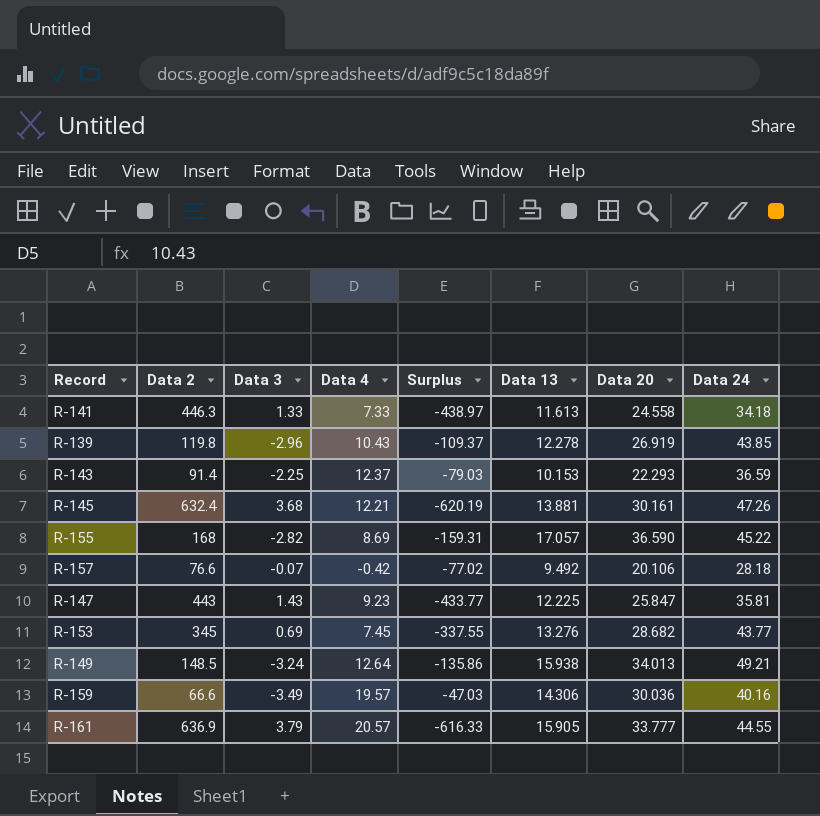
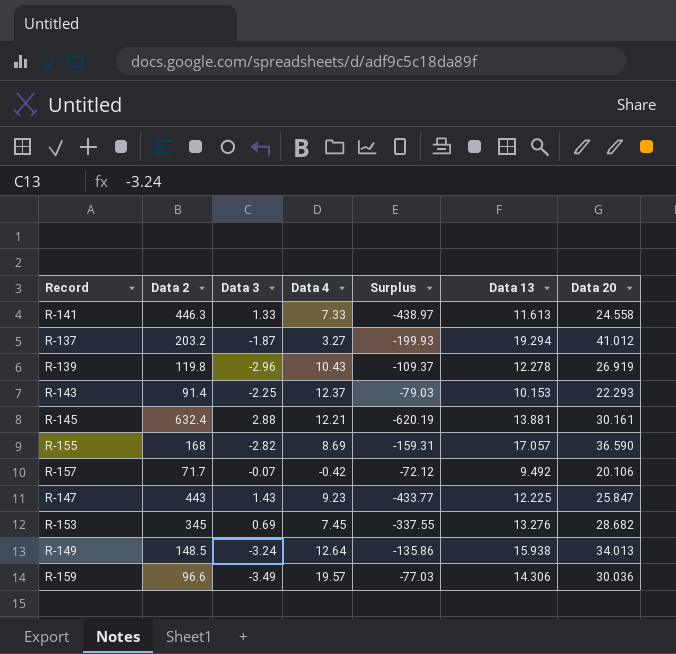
column Data 24 | position: 8 -> none
row R-161: 636.9 | 3.79 | 20.57 | -616.33 | 15.905 | 33.777 | 44.55 -> none
row R-137: none -> 203.2 | -1.87 | 3.27 | -199.93 | 19.294 | 41.012
R-145 | Data 3: 3.68 -> 2.88
R-157 | Data 2: 76.6 -> 71.7
R-157 | Surplus: -77.02 -> -72.12
R-159 | Data 2: 66.6 -> 96.6
R-159 | Surplus: -47.03 -> -77.03

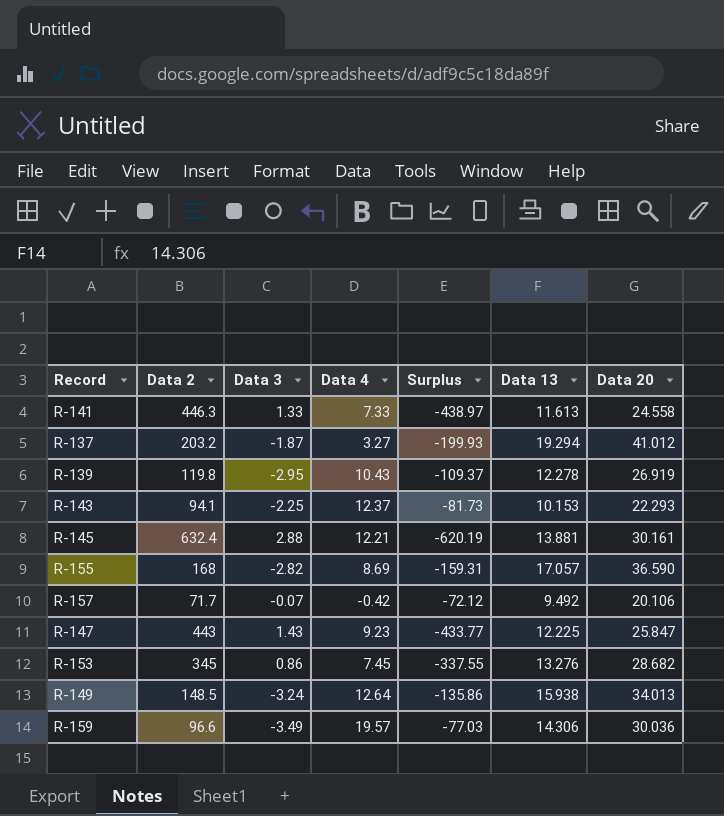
R-139 | Data 3: -2.96 -> -2.95
R-143 | Data 2: 91.4 -> 94.1
R-143 | Surplus: -79.03 -> -81.73
R-153 | Data 3: 0.69 -> 0.86

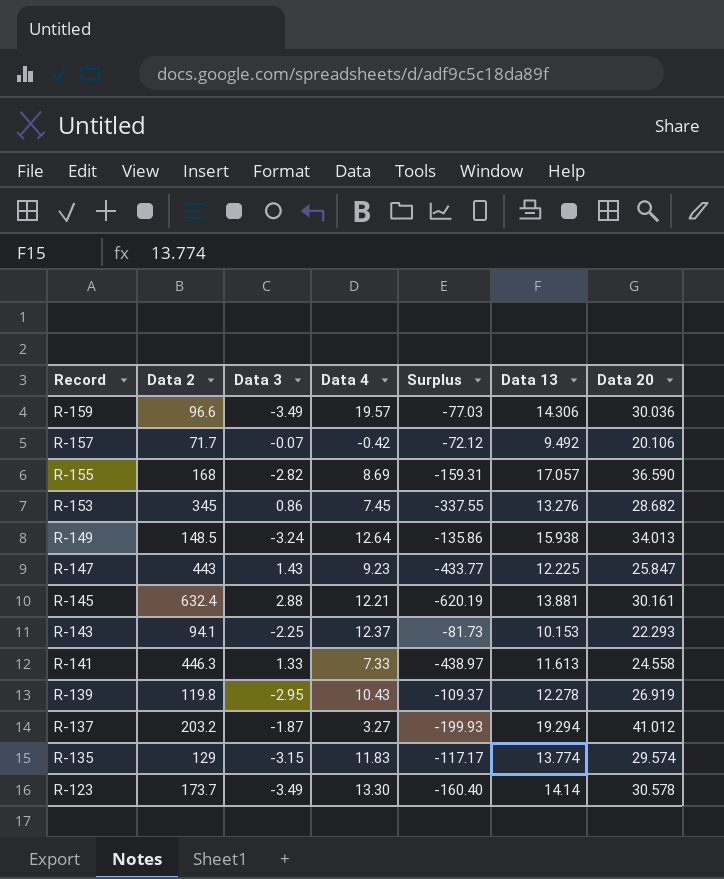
row order: none -> Record descending
row R-135: none -> 129 | -3.15 | 11.83 | -117.17 | 13.774 | 29.574
row R-123: none -> 173.7 | -3.49 | 13.30 | -160.40 | 14.14 | 30.578

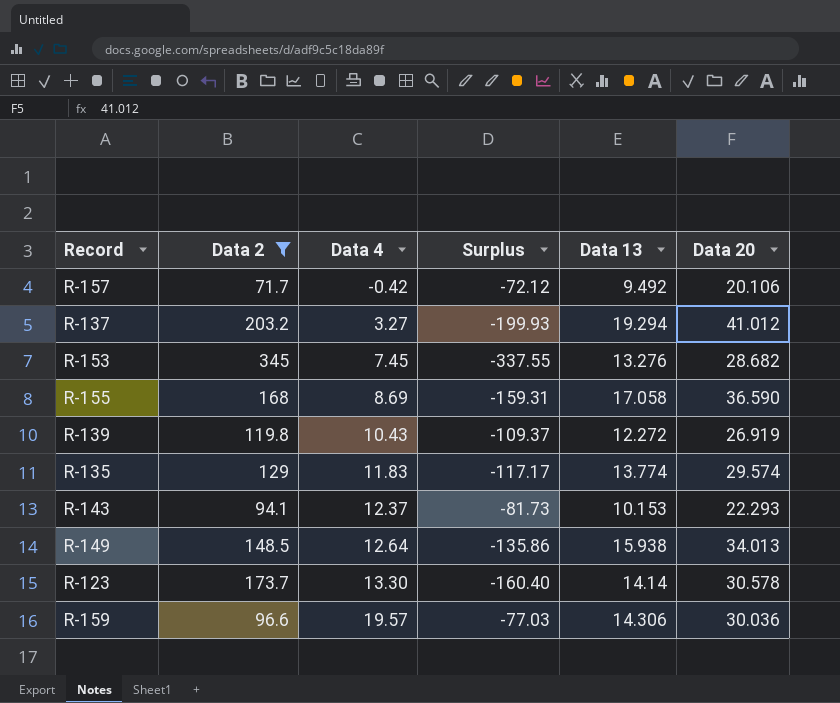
filter: none -> Data 2 <= 345
row order: Record descending -> Data 4 ascending
column Data 3 | position: 3 -> none
R-155 | Data 13: 17.057 -> 17.058
R-139 | Data 13: 12.278 -> 12.272

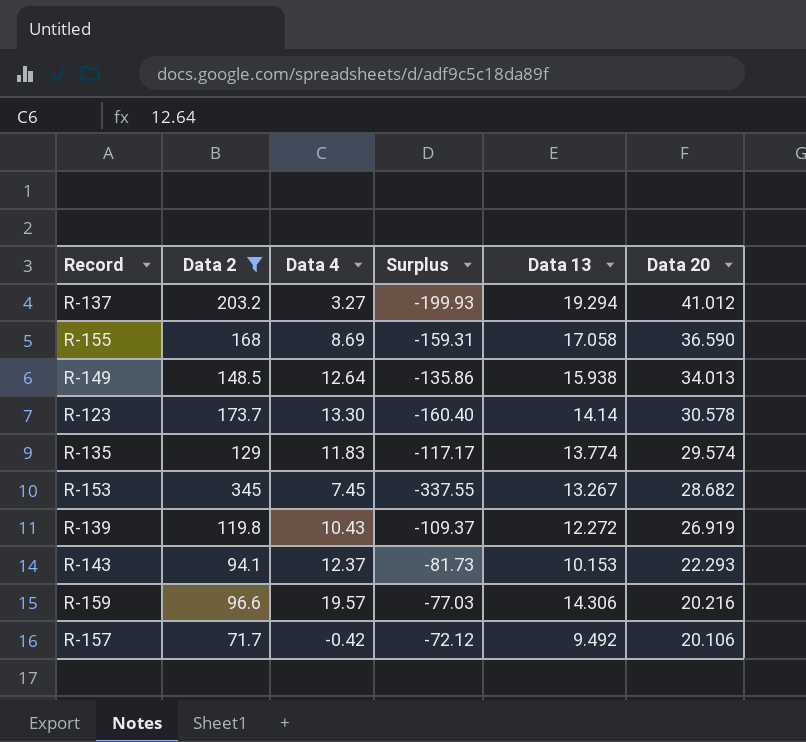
row order: Data 4 ascending -> Data 20 descending
R-153 | Data 13: 13.276 -> 13.267
R-159 | Data 20: 30.036 -> 20.216

